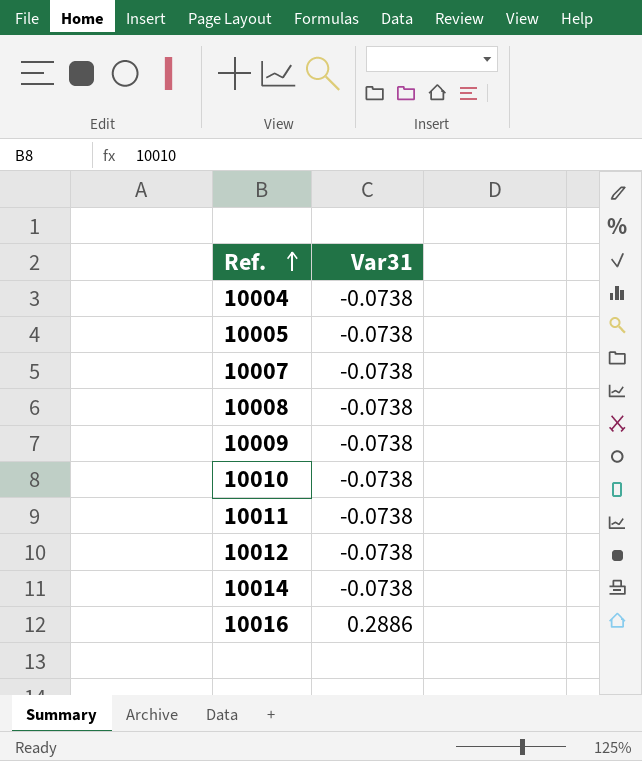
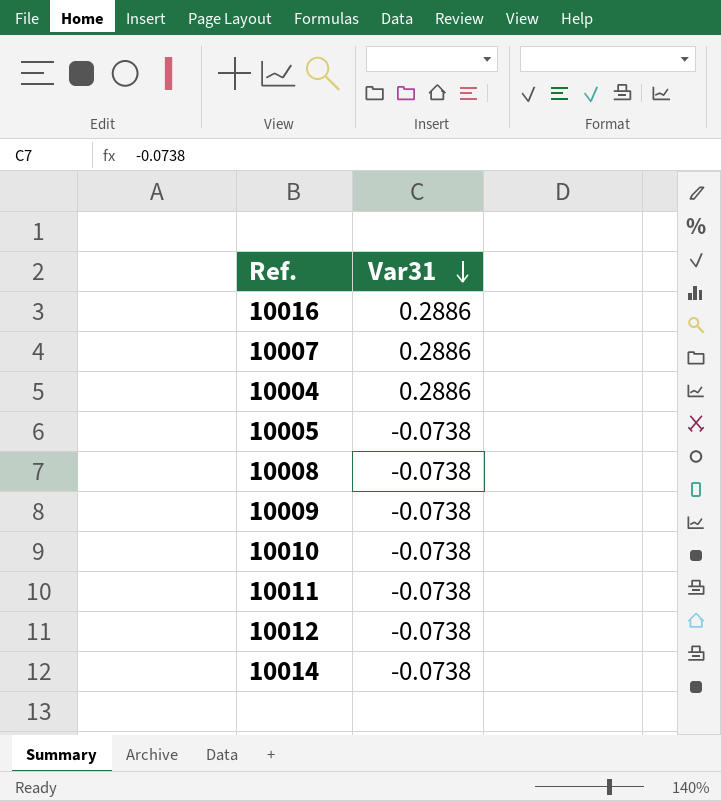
row order: Ref. ascending -> Var31 descending
10007 | Var31: -0.0738 -> 0.2886
10004 | Var31: -0.0738 -> 0.2886

